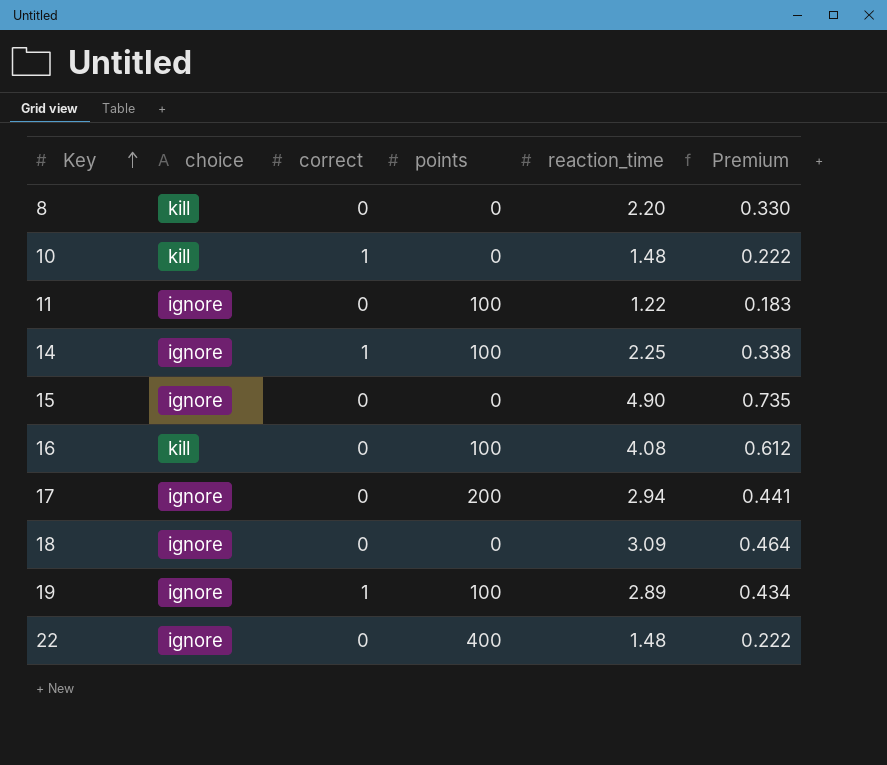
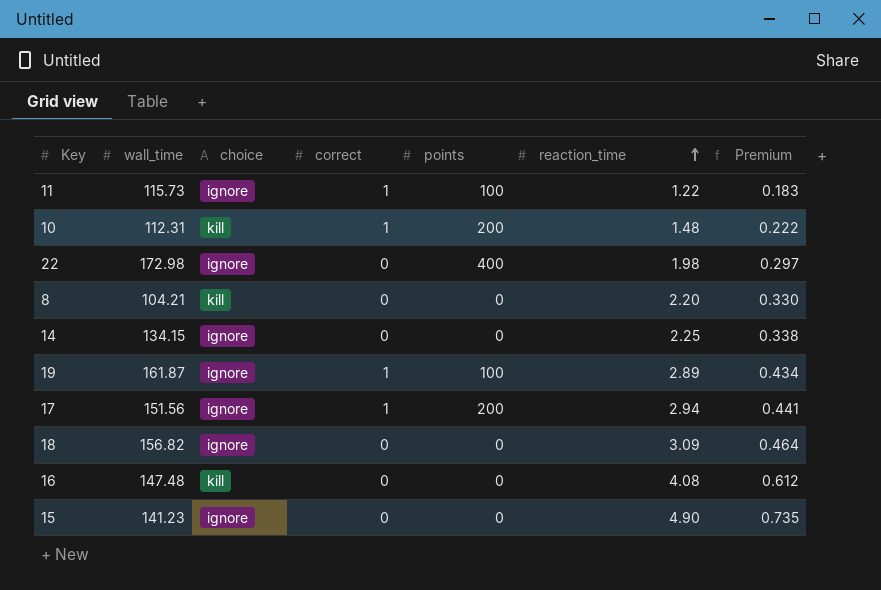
row order: Key ascending -> reaction_time ascending
column wall_time | position: none -> 2
11 | correct: 0 -> 1
10 | points: 0 -> 200
22 | reaction_time: 1.48 -> 1.98
22 | Premium: 0.222 -> 0.297
14 | correct: 1 -> 0
14 | points: 100 -> 0
17 | correct: 0 -> 1
16 | points: 100 -> 0

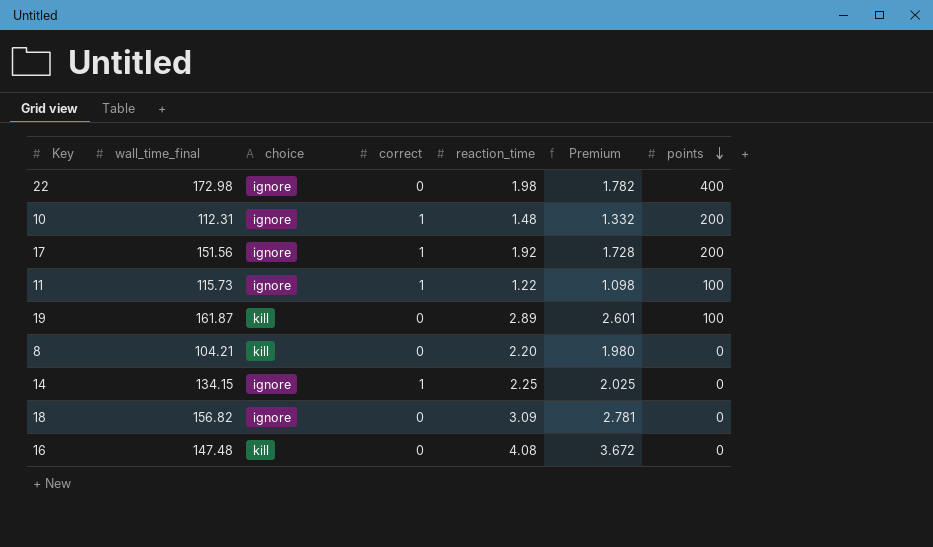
row order: reaction_time ascending -> points descending
column name: wall_time -> wall_time_final
column Premium | formula: [reaction_time] * 0.15 -> [reaction_time] * 0.9
column points | position: 5 -> 7
row 15: 141.23 | ignore | 0 | 0 | 4.90 | 0.735 -> none
10 | choice: kill -> ignore
17 | reaction_time: 2.94 -> 1.92
19 | choice: ignore -> kill
19 | correct: 1 -> 0
14 | correct: 0 -> 1

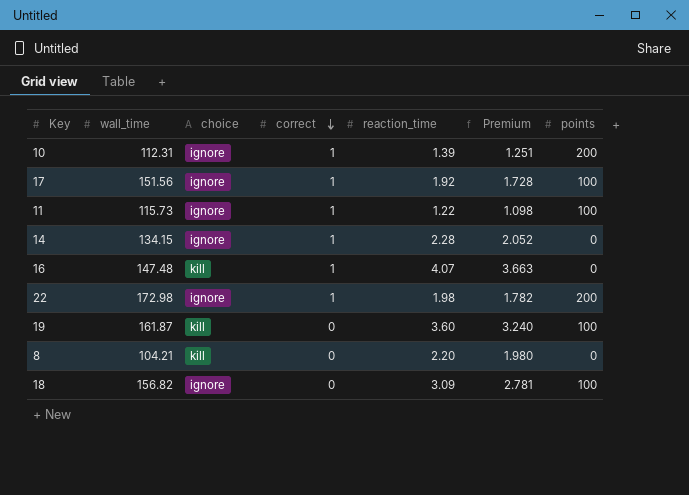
row order: points descending -> correct descending
column name: wall_time_final -> wall_time
10 | reaction_time: 1.48 -> 1.39
10 | Premium: 1.332 -> 1.251
17 | points: 200 -> 100
14 | reaction_time: 2.25 -> 2.28
14 | Premium: 2.025 -> 2.052
16 | correct: 0 -> 1
16 | reaction_time: 4.08 -> 4.07
16 | Premium: 3.672 -> 3.663
22 | correct: 0 -> 1
22 | points: 400 -> 200
19 | reaction_time: 2.89 -> 3.60
19 | Premium: 2.601 -> 3.240
18 | points: 0 -> 100

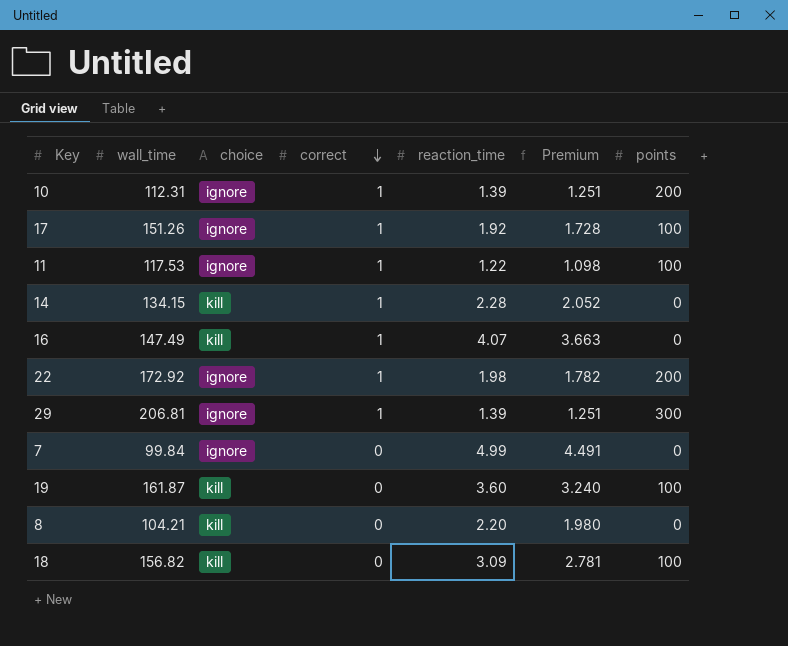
17 | wall_time: 151.56 -> 151.26
11 | wall_time: 115.73 -> 117.53
14 | choice: ignore -> kill
16 | wall_time: 147.48 -> 147.49
22 | wall_time: 172.98 -> 172.92
row 29: none -> 206.81 | ignore | 1 | 1.39 | 1.251 | 300
row 7: none -> 99.84 | ignore | 0 | 4.99 | 4.491 | 0
18 | choice: ignore -> kill

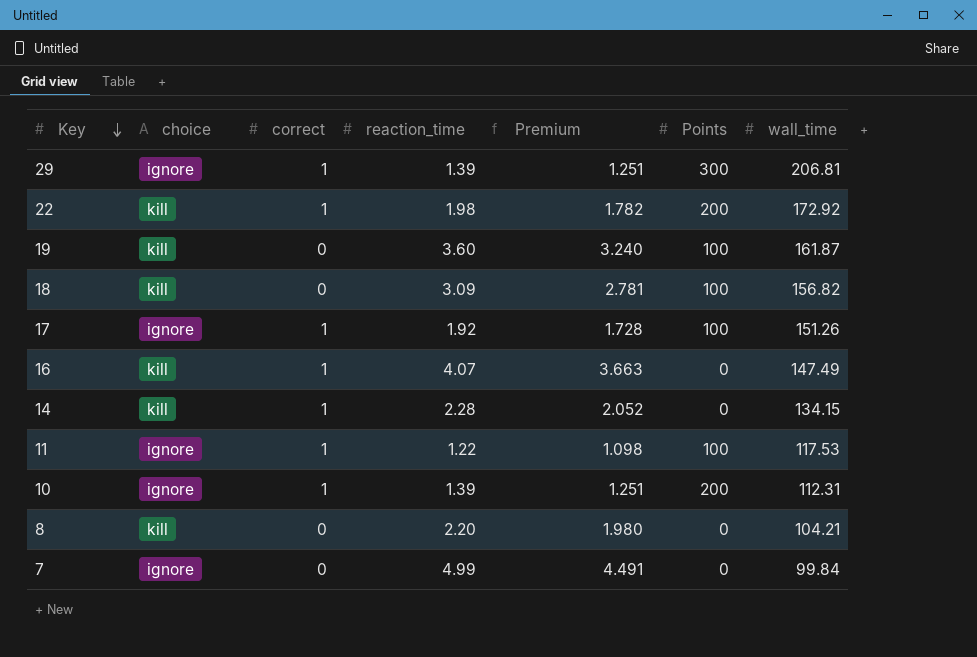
row order: correct descending -> Key descending
column name: points -> Points
column wall_time | position: 2 -> 7
22 | choice: ignore -> kill

